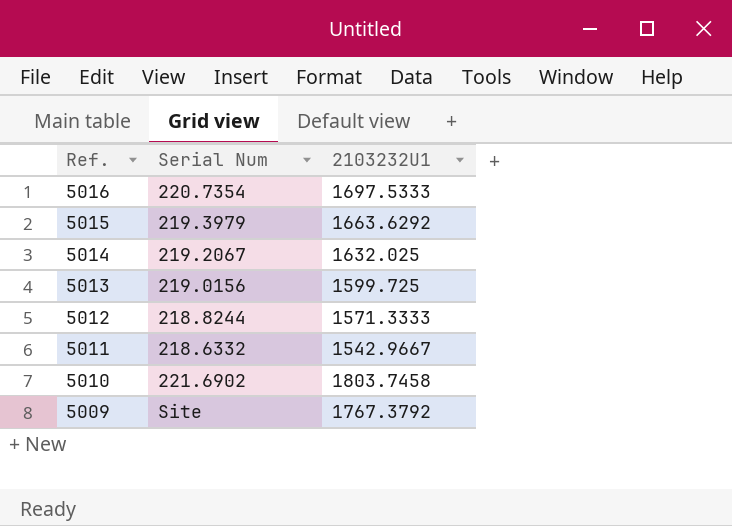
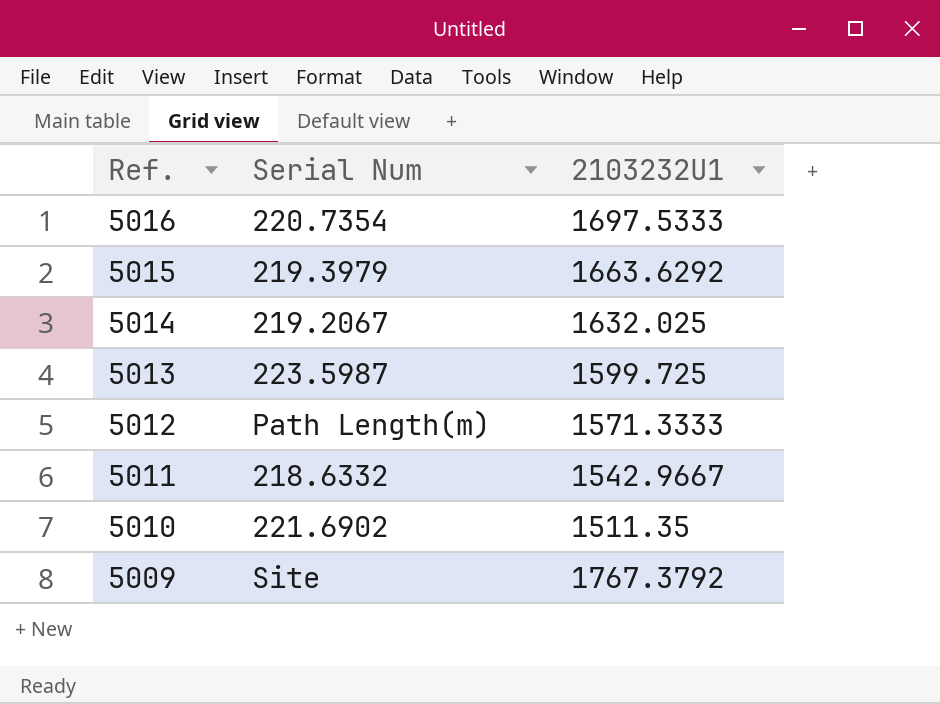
5013 | Serial Num: 219.0156 -> 223.5987
5012 | Serial Num: 218.8244 -> Path Length(m)
5010 | 2103232U1: 1803.7458 -> 1511.35

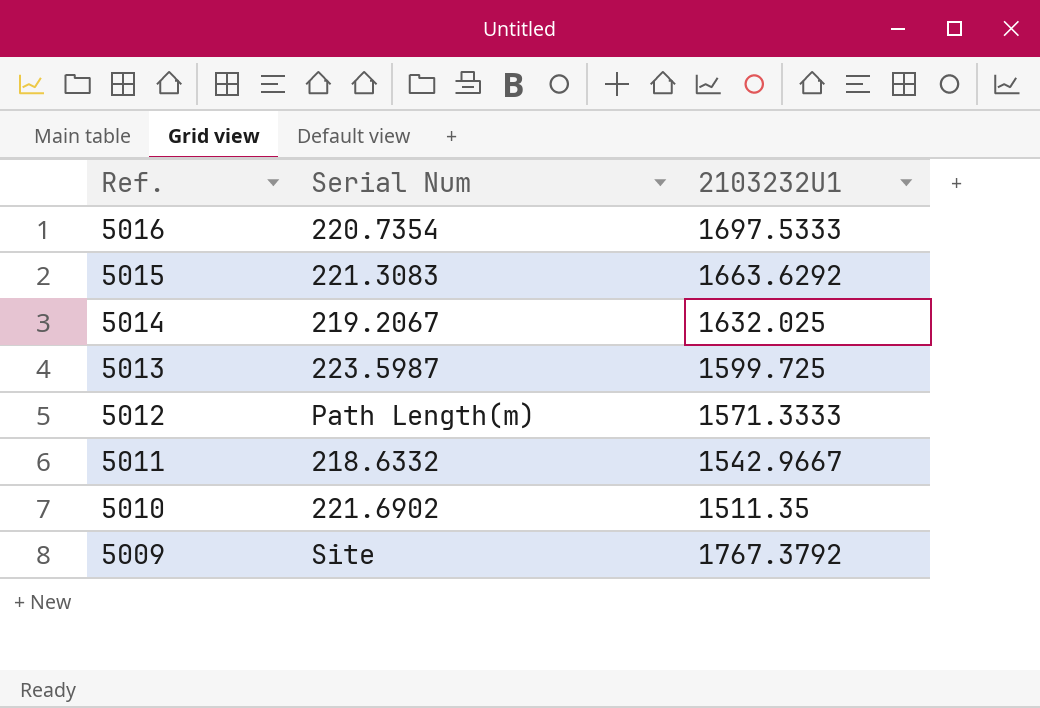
5015 | Serial Num: 219.3979 -> 221.3083

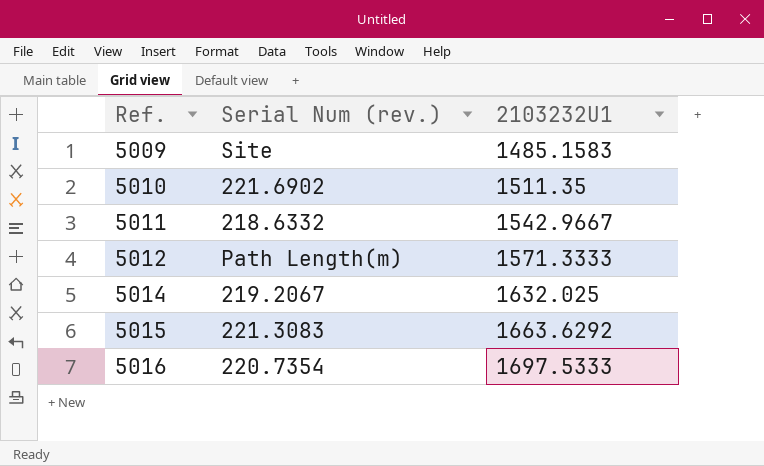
row order: Ref. descending -> Ref. ascending
column name: Serial Num -> Serial Num (rev.)
row 5013: 223.5987 | 1599.725 -> none
5009 | 2103232U1: 1767.3792 -> 1485.1583

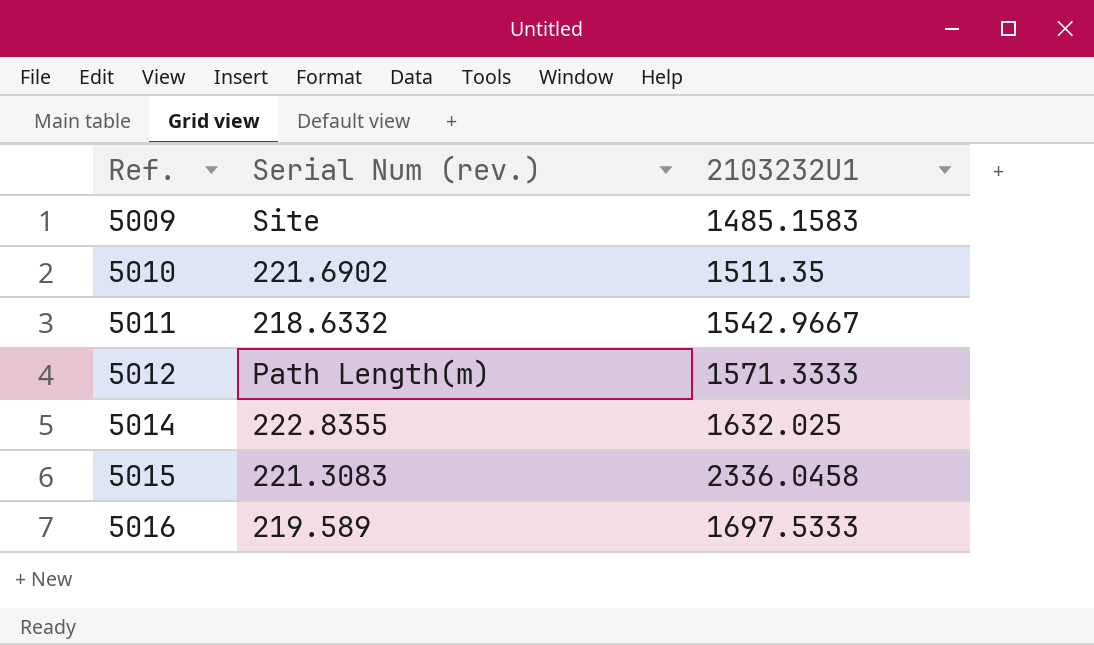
5014 | Serial Num (rev.): 219.2067 -> 222.8355
5015 | 2103232U1: 1663.6292 -> 2336.0458
5016 | Serial Num (rev.): 220.7354 -> 219.589

